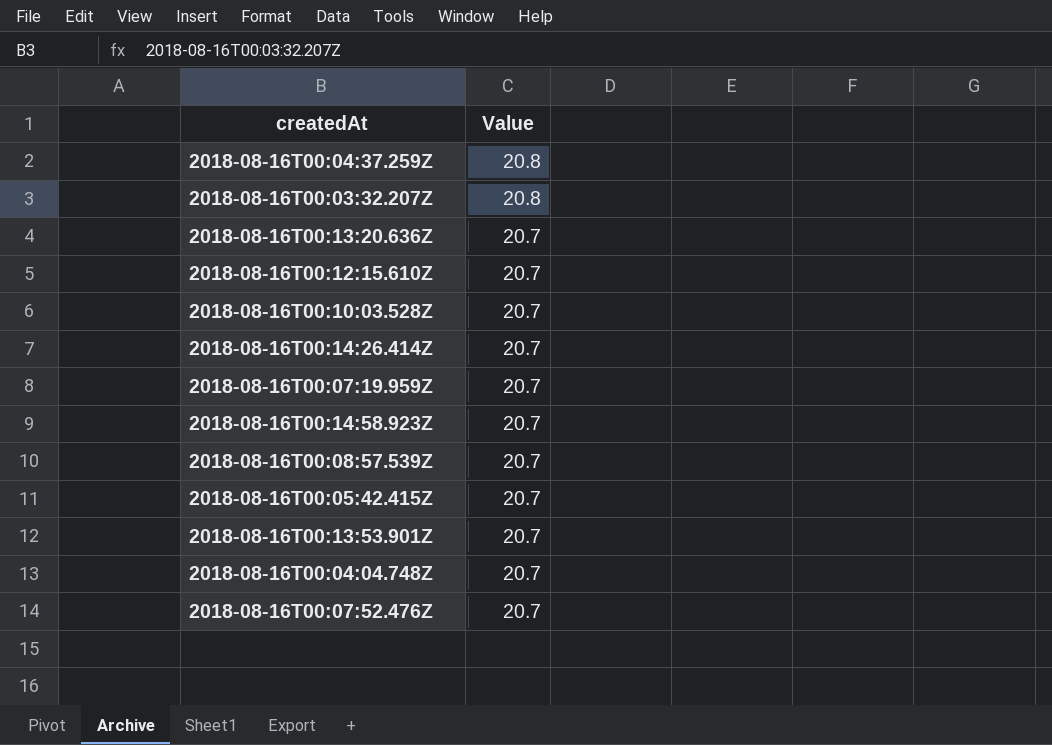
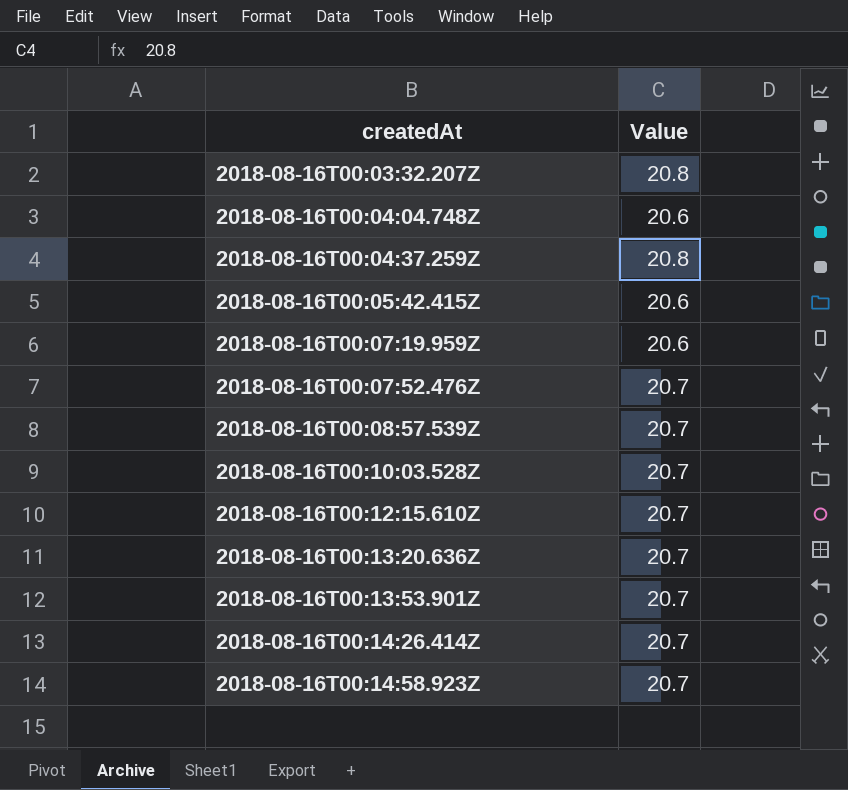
row order: Value descending -> createdAt ascending
2018-08-16T00:04:04.748Z | Value: 20.7 -> 20.6
2018-08-16T00:05:42.415Z | Value: 20.7 -> 20.6
2018-08-16T00:07:19.959Z | Value: 20.7 -> 20.6

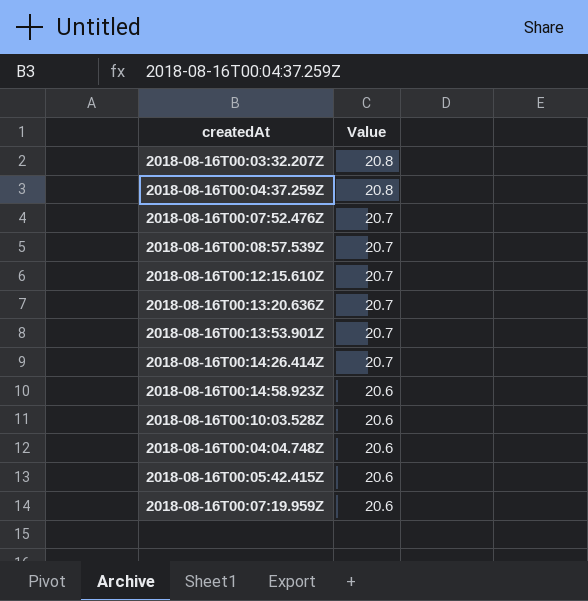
row order: createdAt ascending -> Value descending
2018-08-16T00:14:58.923Z | Value: 20.7 -> 20.6
2018-08-16T00:10:03.528Z | Value: 20.7 -> 20.6

